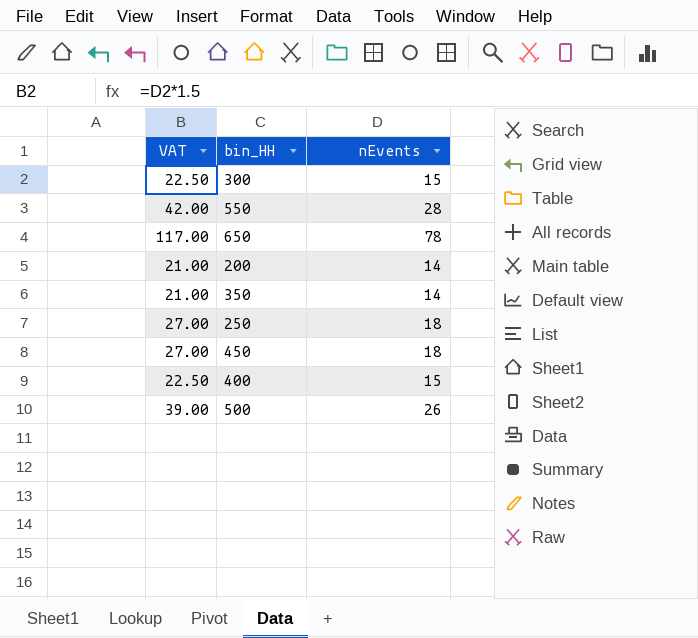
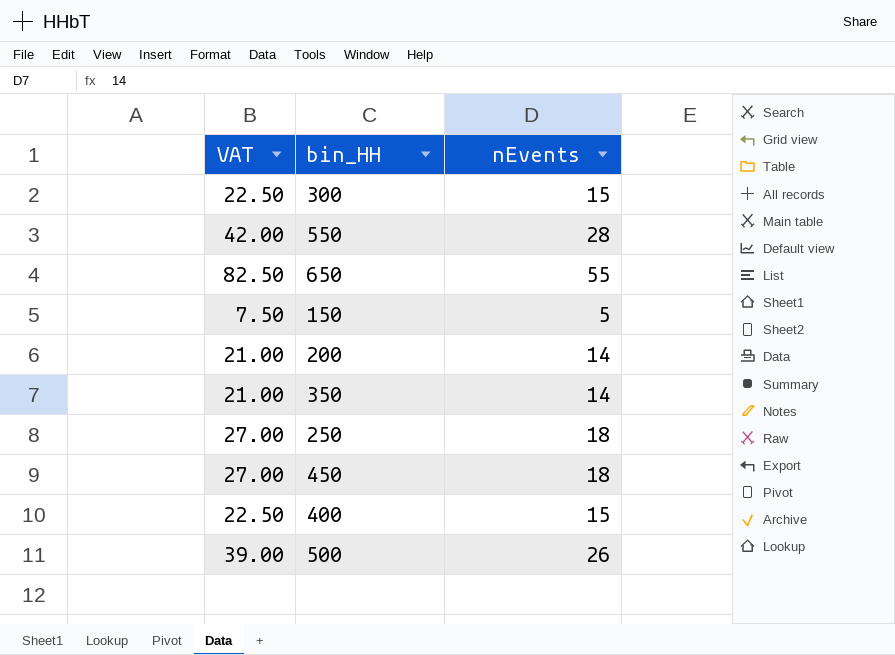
650 | VAT: 117.00 -> 82.50
650 | nEvents: 78 -> 55
row 150: none -> 7.50 | 5

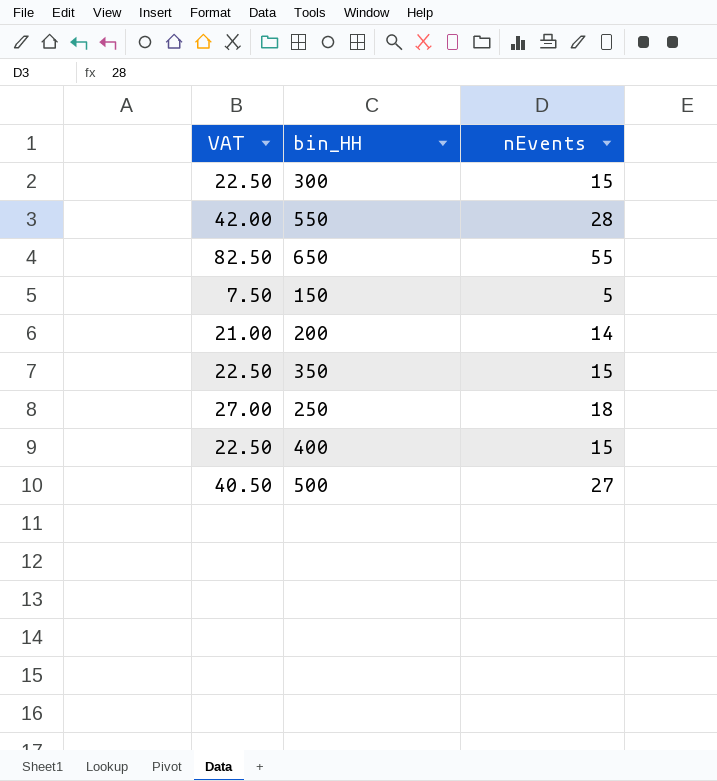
row 450: 27.00 | 18 -> none
350 | VAT: 21.00 -> 22.50
350 | nEvents: 14 -> 15
500 | VAT: 39.00 -> 40.50
500 | nEvents: 26 -> 27

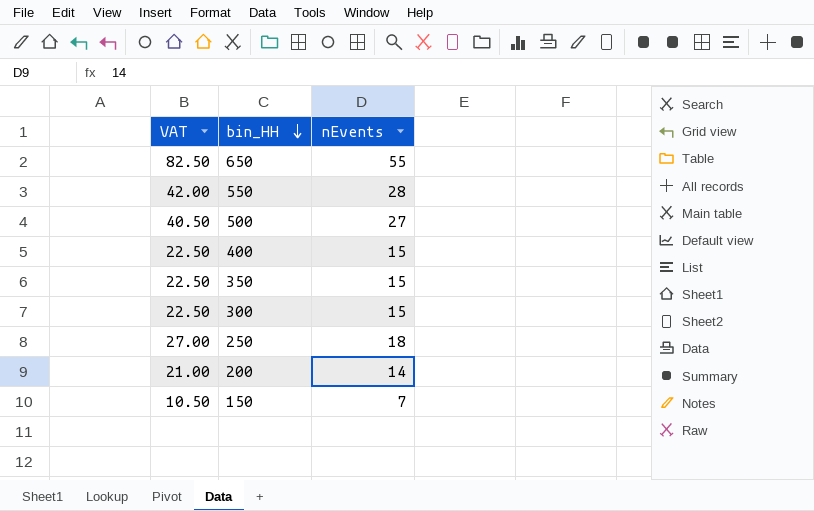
row order: none -> bin_HH descending
150 | VAT: 7.50 -> 10.50
150 | nEvents: 5 -> 7

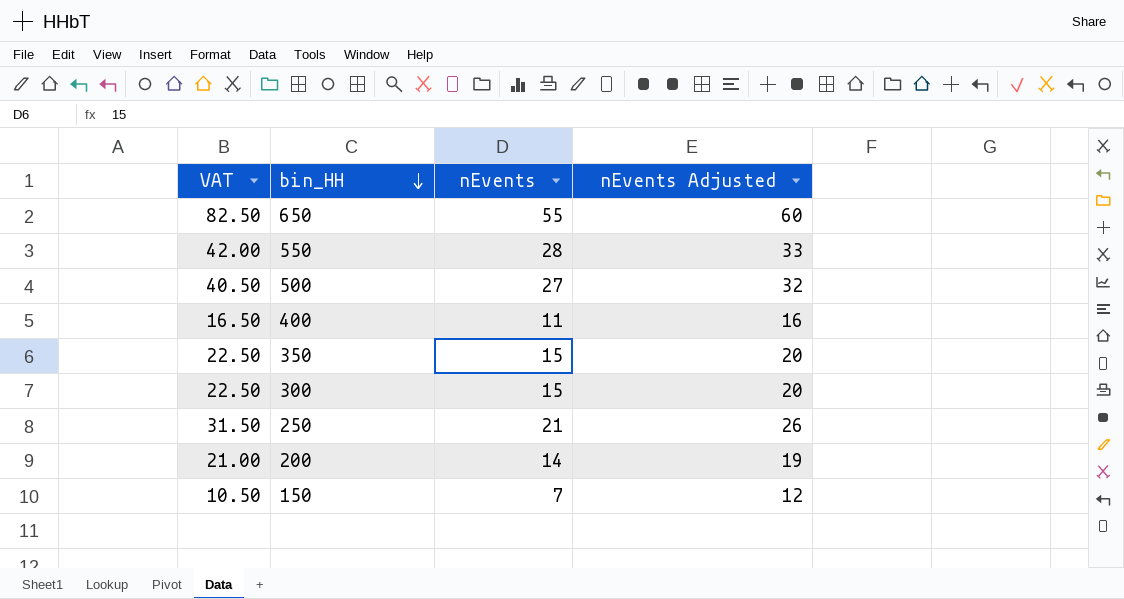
column nEvents Adjusted | formula: none -> [nEvents] + 5
400 | VAT: 22.50 -> 16.50
400 | nEvents: 15 -> 11
250 | VAT: 27.00 -> 31.50
250 | nEvents: 18 -> 21

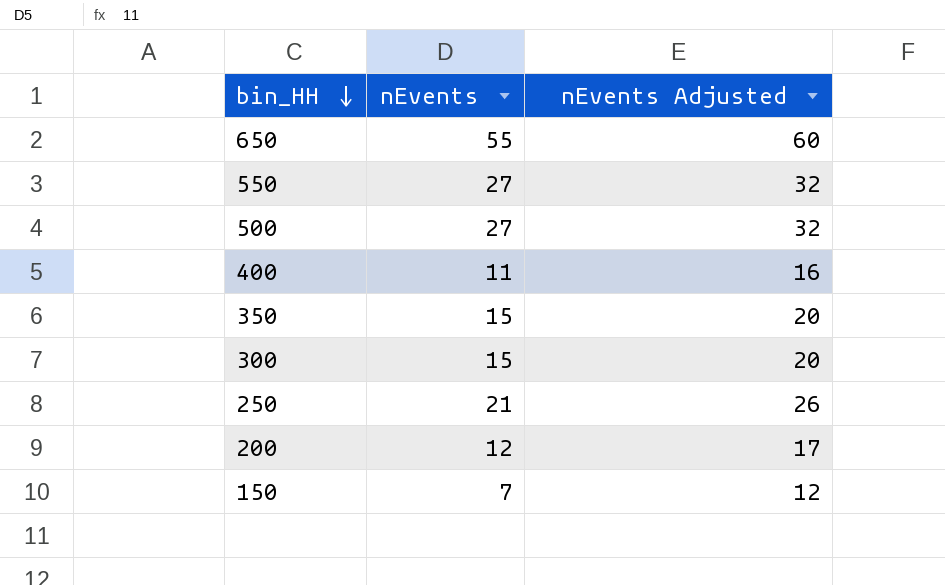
column VAT | formula: [nEvents] * 1.5 -> none
550 | nEvents: 28 -> 27
550 | nEvents Adjusted: 33 -> 32
200 | nEvents: 14 -> 12
200 | nEvents Adjusted: 19 -> 17

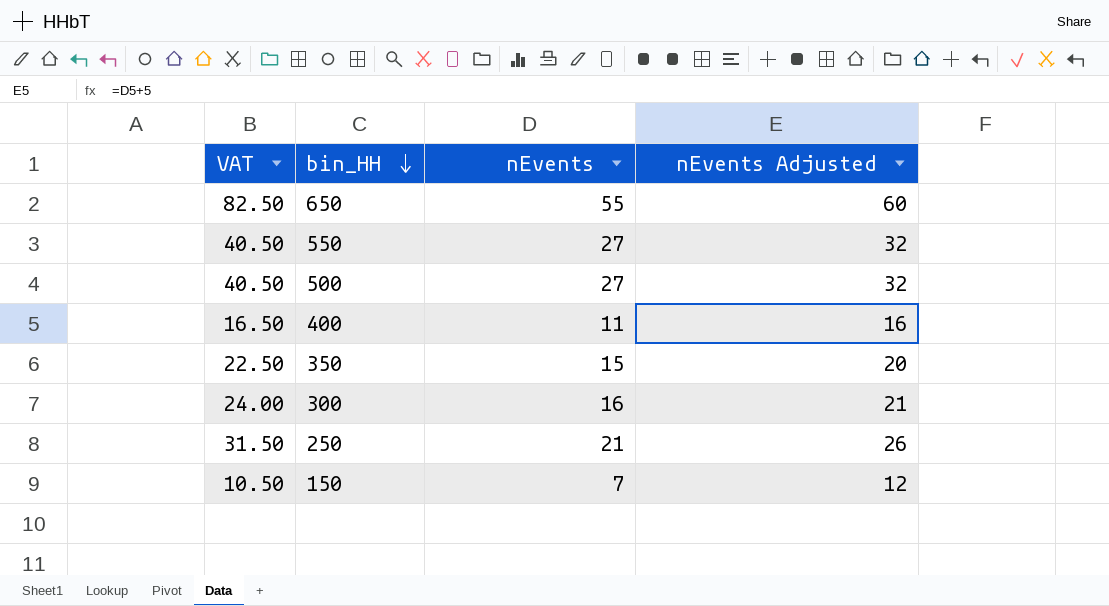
column VAT | formula: none -> [nEvents] * 1.5
row 200: 12 | 17 -> none
300 | nEvents: 15 -> 16
300 | nEvents Adjusted: 20 -> 21

